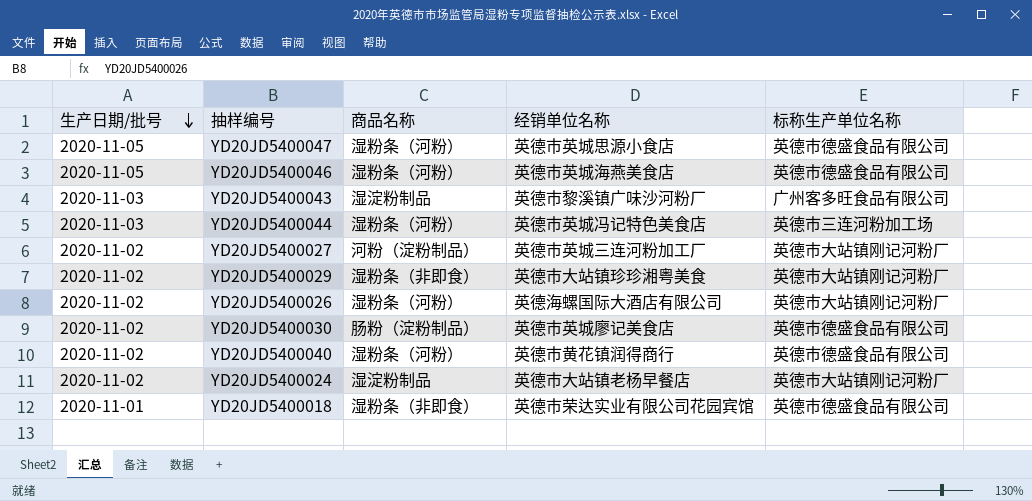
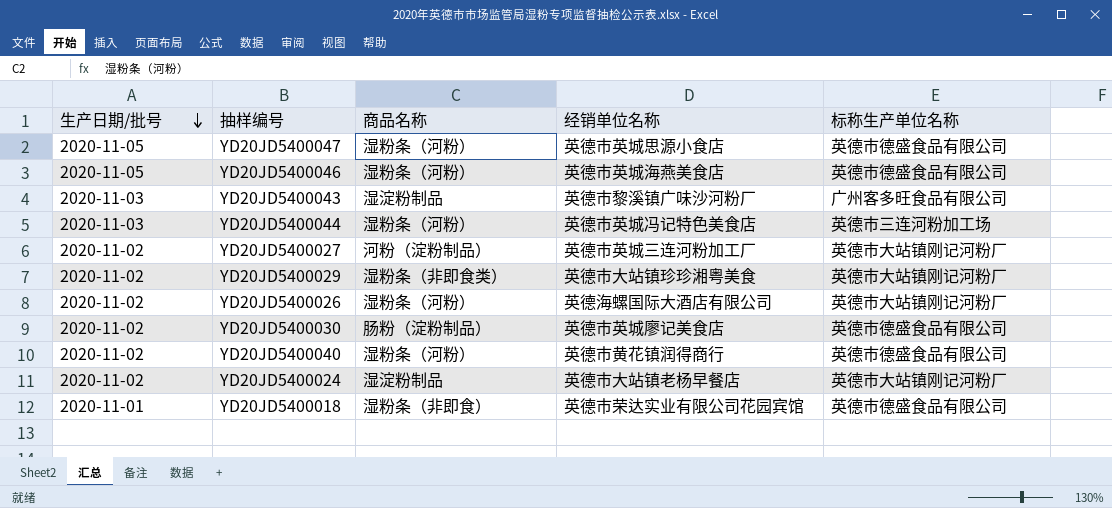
YD20JD5400029 | 商品名称: 湿粉条（非即食） -> 湿粉条（非即食类）

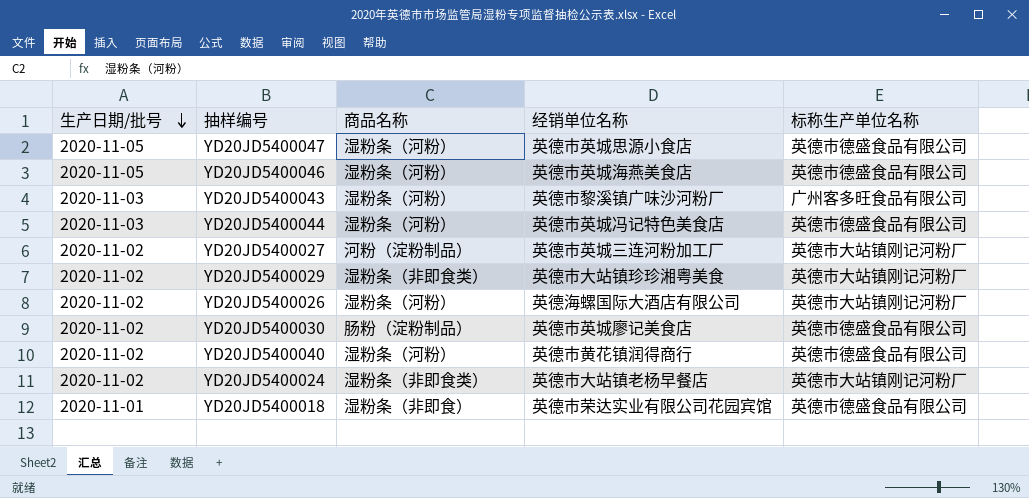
YD20JD5400043 | 商品名称: 湿淀粉制品 -> 湿粉条（河粉）
YD20JD5400044 | 标称生产单位名称: 英德市三连河粉加工场 -> 英德市德盛食品有限公司
YD20JD5400024 | 商品名称: 湿淀粉制品 -> 湿粉条（非即食类）

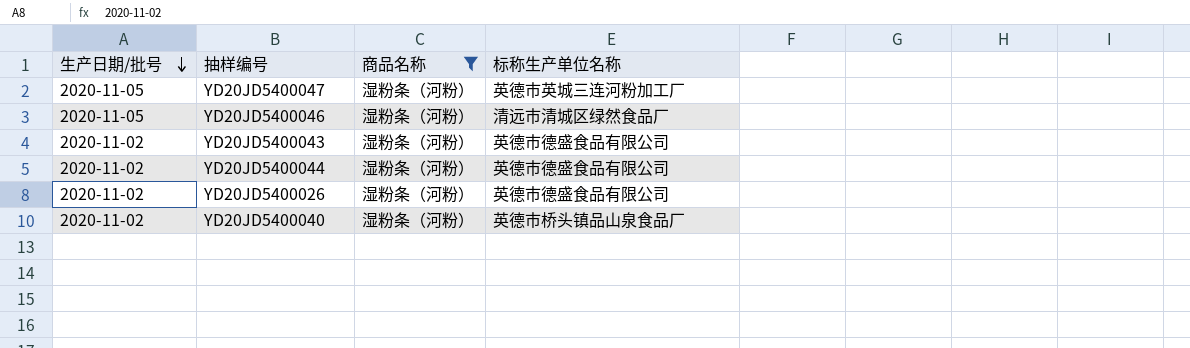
filter: none -> 商品名称 = 湿粉条（河粉）
column 经销单位名称 | position: 4 -> none
YD20JD5400047 | 标称生产单位名称: 英德市德盛食品有限公司 -> 英德市英城三连河粉加工厂
YD20JD5400046 | 标称生产单位名称: 英德市德盛食品有限公司 -> 清远市清城区绿然食品厂
YD20JD5400043 | 生产日期/批号: 2020-11-03 -> 2020-11-02
YD20JD5400043 | 标称生产单位名称: 广州客多旺食品有限公司 -> 英德市德盛食品有限公司
YD20JD5400044 | 生产日期/批号: 2020-11-03 -> 2020-11-02
YD20JD5400026 | 标称生产单位名称: 英德市大站镇刚记河粉厂 -> 英德市德盛食品有限公司
YD20JD5400040 | 标称生产单位名称: 英德市德盛食品有限公司 -> 英德市桥头镇品山泉食品厂

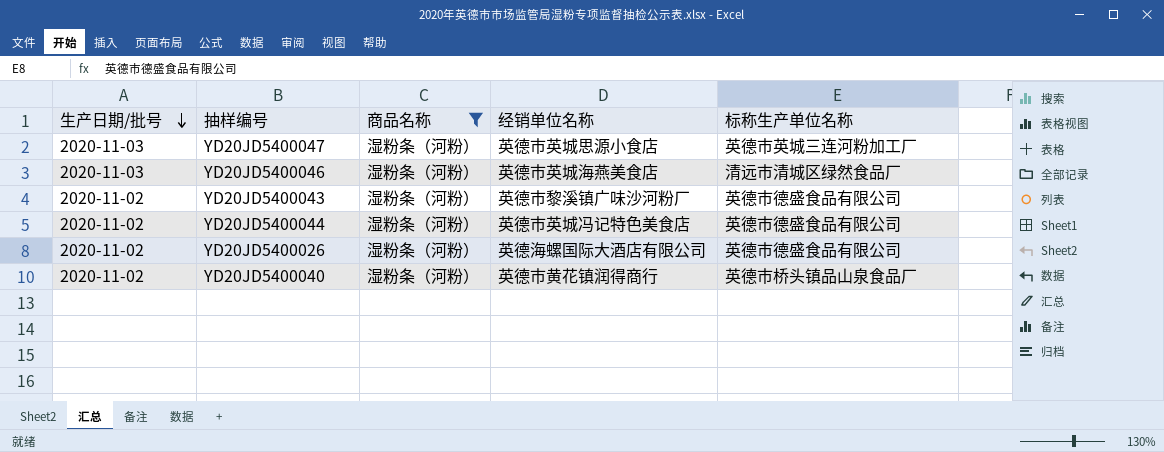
column 经销单位名称 | position: none -> 4
YD20JD5400047 | 生产日期/批号: 2020-11-05 -> 2020-11-03
YD20JD5400046 | 生产日期/批号: 2020-11-05 -> 2020-11-03

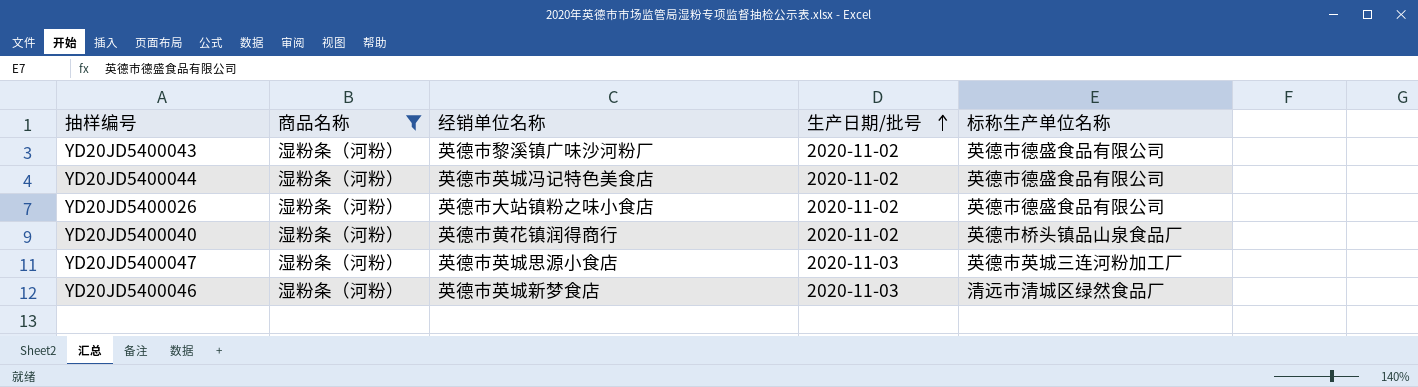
row order: 生产日期/批号 descending -> 生产日期/批号 ascending
column 生产日期/批号 | position: 1 -> 4
YD20JD5400026 | 经销单位名称: 英德海螺国际大酒店有限公司 -> 英德市大站镇粉之味小食店
YD20JD5400046 | 经销单位名称: 英德市英城海燕美食店 -> 英德市英城新梦食店

